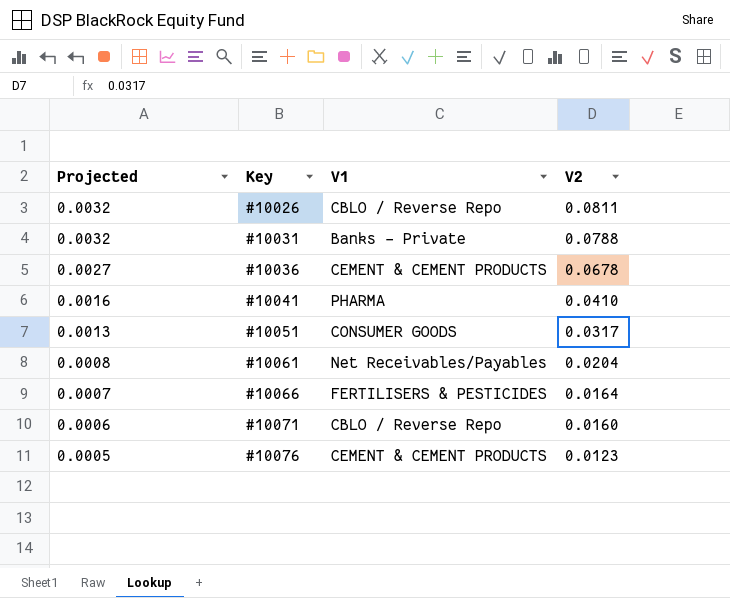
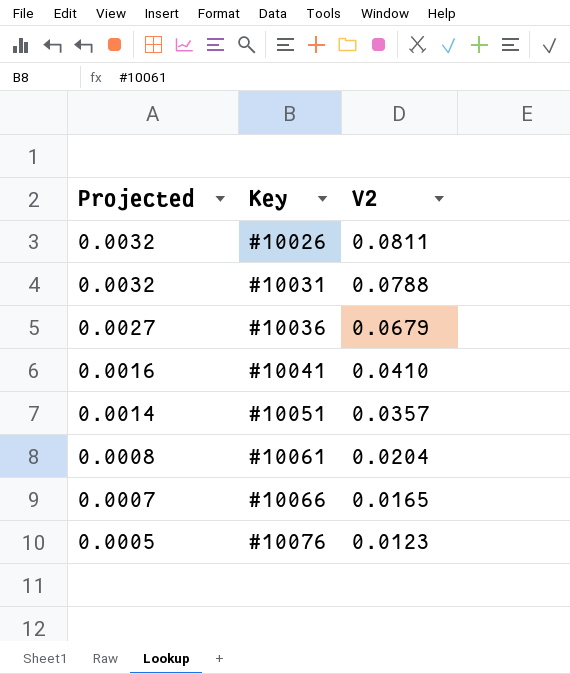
column V1 | position: 3 -> none
row #10071: 0.0006 | CBLO / Reverse Repo | 0.0160 -> none
#10036 | V2: 0.0678 -> 0.0679
#10051 | Projected: 0.0013 -> 0.0014
#10051 | V2: 0.0317 -> 0.0357
#10066 | V2: 0.0164 -> 0.0165

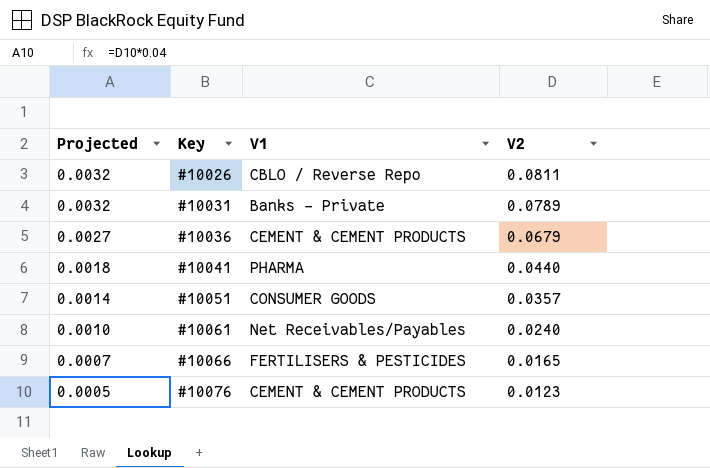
column V1 | position: none -> 3
#10031 | V2: 0.0788 -> 0.0789
#10041 | Projected: 0.0016 -> 0.0018
#10041 | V2: 0.0410 -> 0.0440
#10061 | Projected: 0.0008 -> 0.0010
#10061 | V2: 0.0204 -> 0.0240

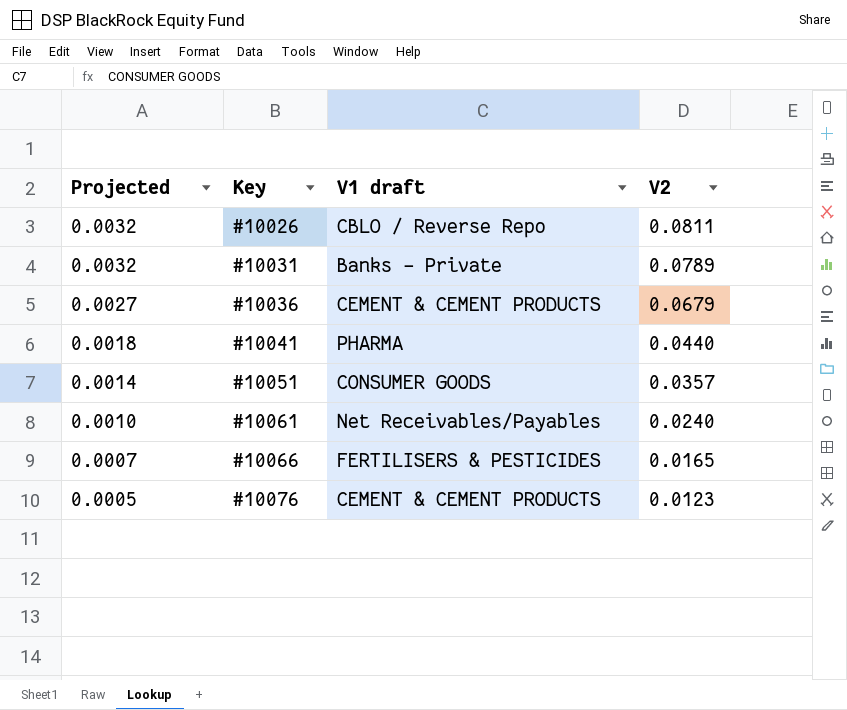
column name: V1 -> V1 draft

